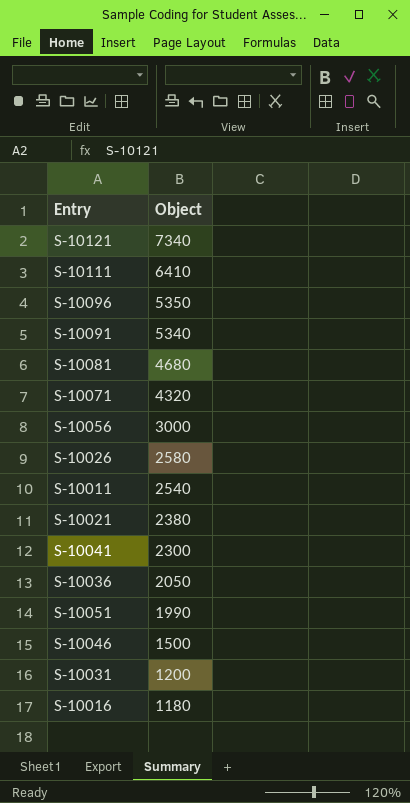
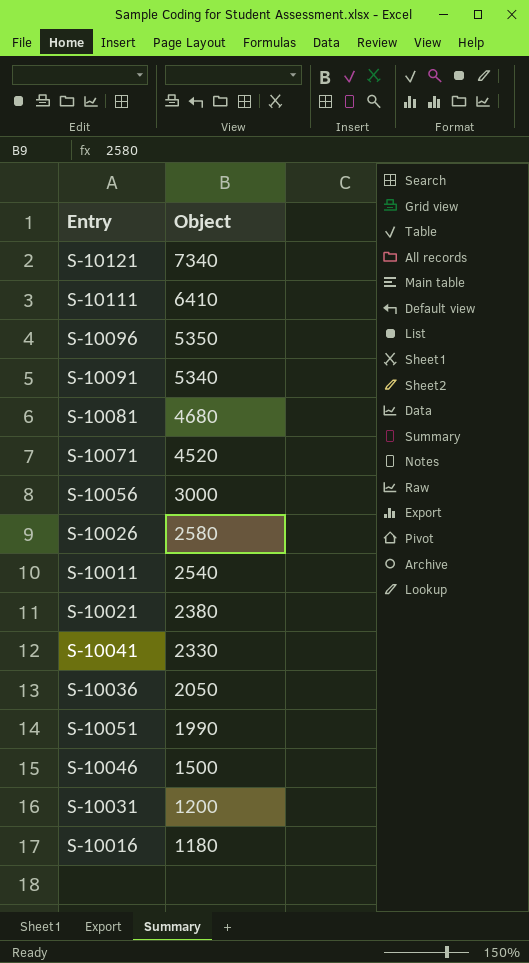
S-10071 | Object: 4320 -> 4520
S-10041 | Object: 2300 -> 2330

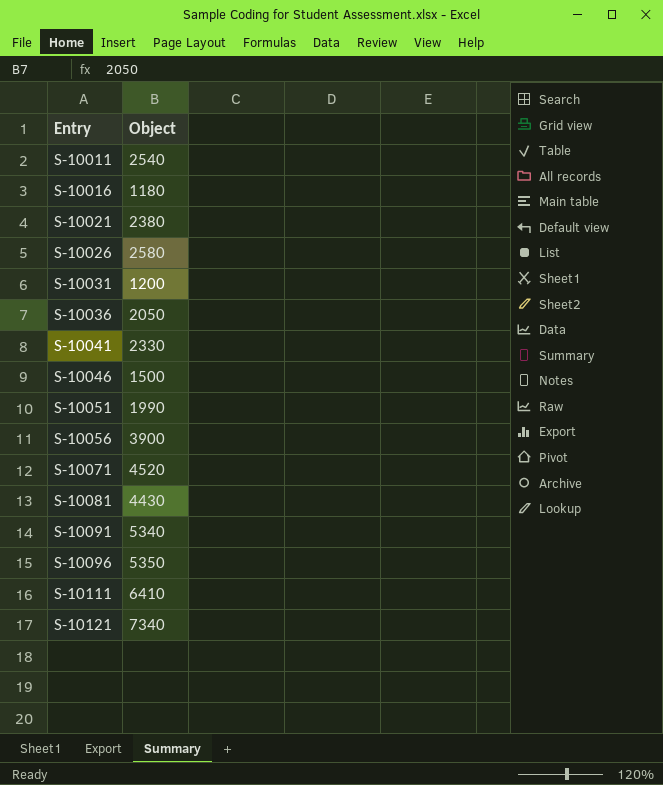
row order: Object descending -> Entry ascending
S-10056 | Object: 3000 -> 3900
S-10081 | Object: 4680 -> 4430

